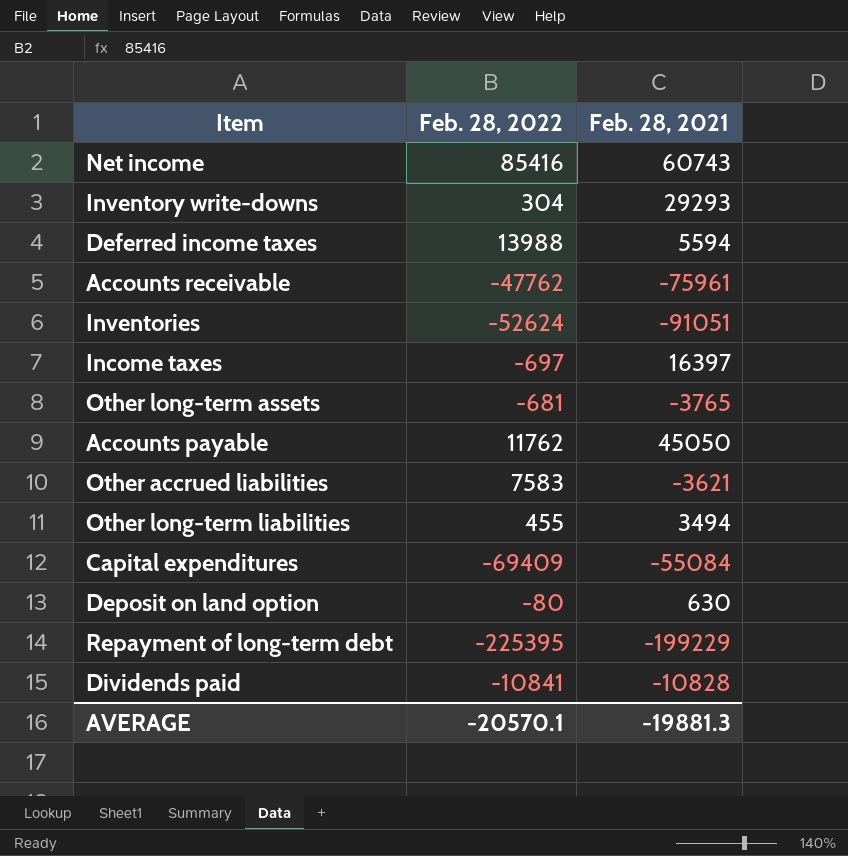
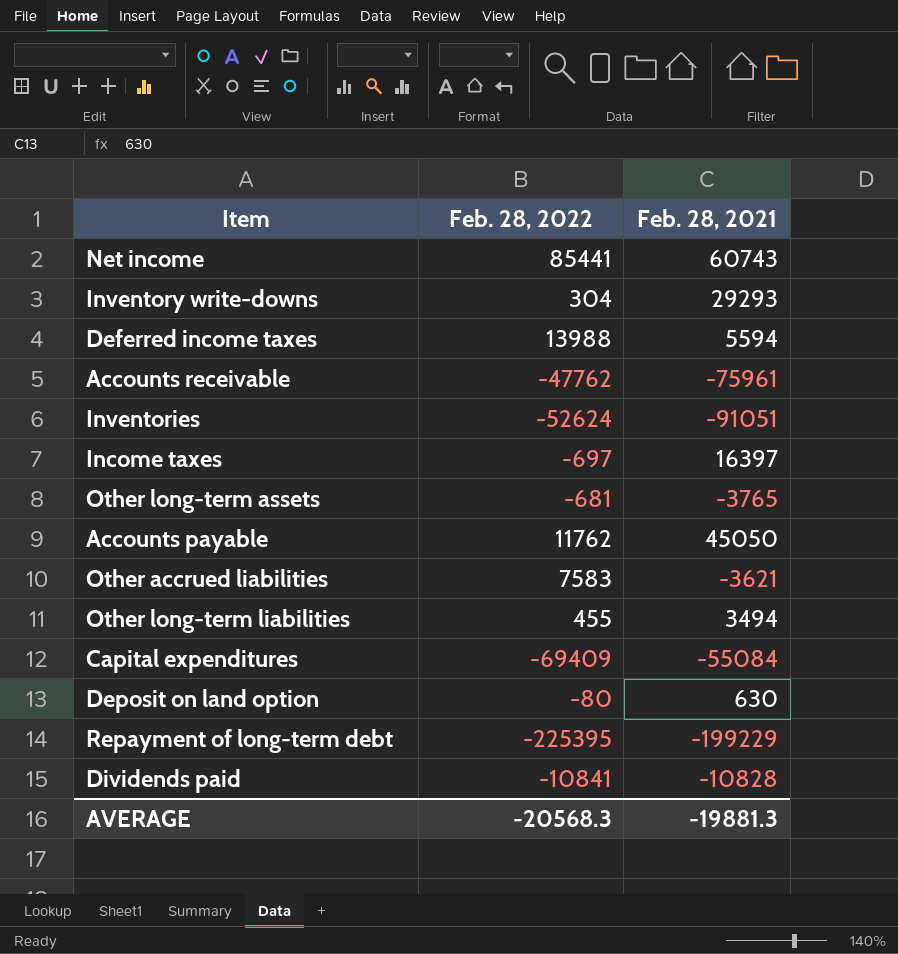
Net income | Feb. 28, 2022: 85416 -> 85441
AVERAGE | Feb. 28, 2022: -20570.1 -> -20568.3

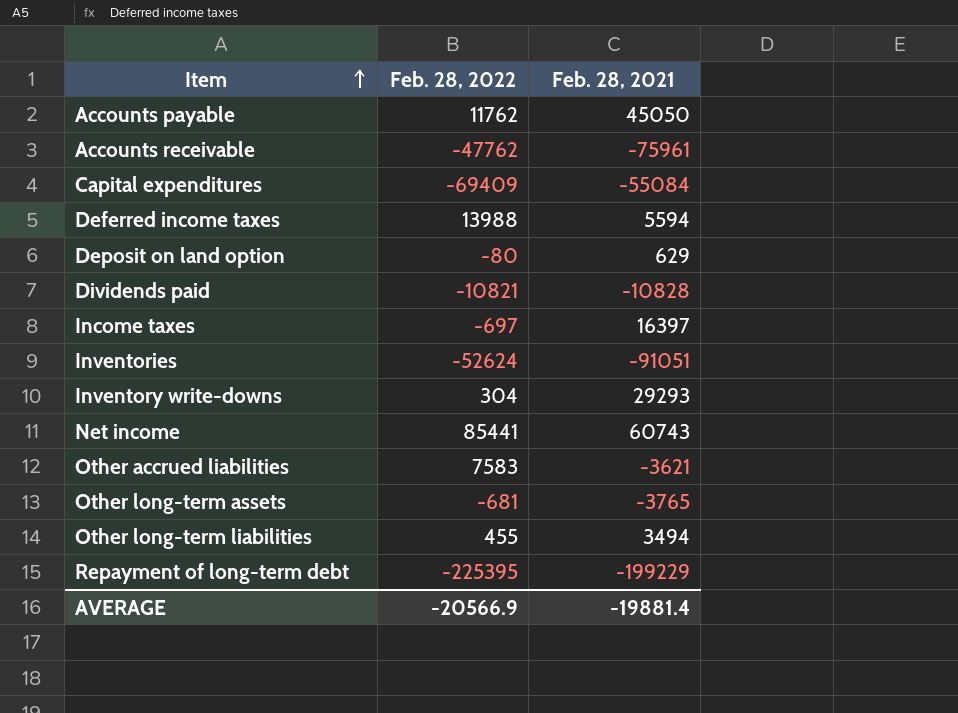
row order: none -> Item ascending
Deposit on land option | Feb. 28, 2021: 630 -> 629
Dividends paid | Feb. 28, 2022: -10841 -> -10821
AVERAGE | Feb. 28, 2022: -20568.3 -> -20566.9
AVERAGE | Feb. 28, 2021: -19881.3 -> -19881.4

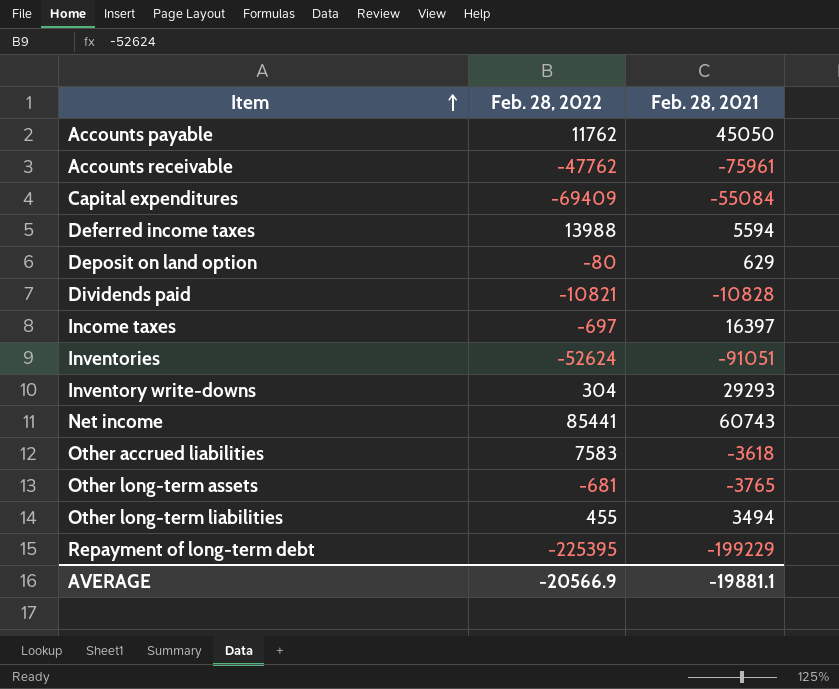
Other accrued liabilities | Feb. 28, 2021: -3621 -> -3618
AVERAGE | Feb. 28, 2021: -19881.4 -> -19881.1

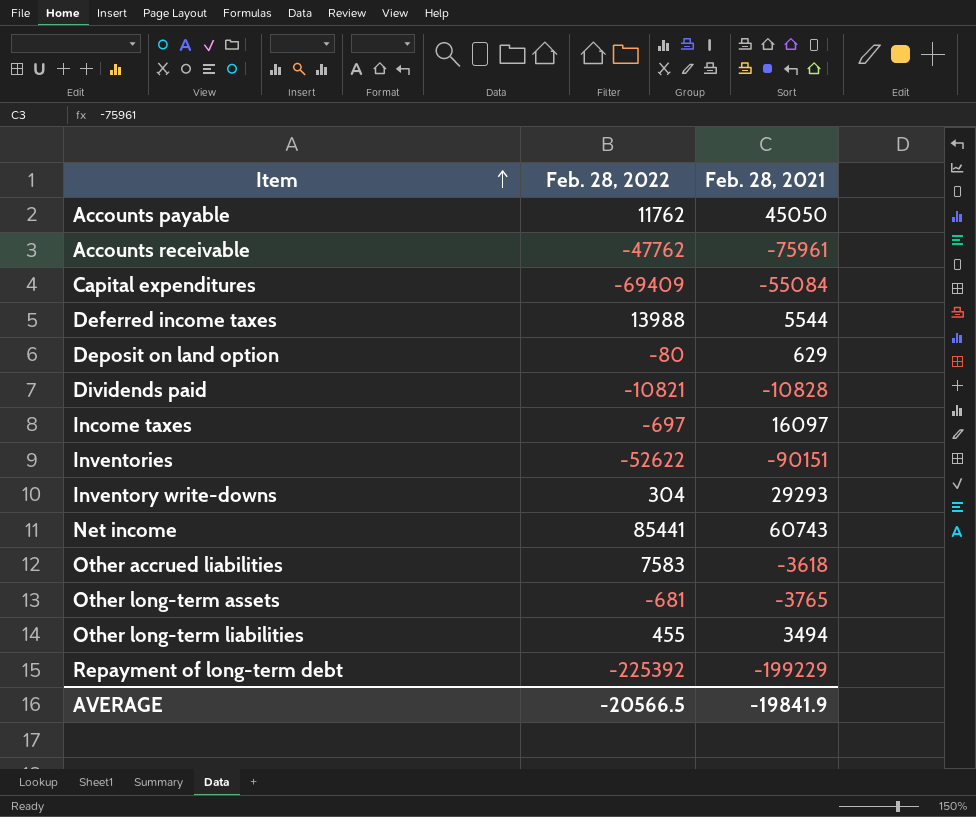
Deferred income taxes | Feb. 28, 2021: 5594 -> 5544
Income taxes | Feb. 28, 2021: 16397 -> 16097
Inventories | Feb. 28, 2022: -52624 -> -52622
Inventories | Feb. 28, 2021: -91051 -> -90151
Repayment of long-term debt | Feb. 28, 2022: -225395 -> -225392
AVERAGE | Feb. 28, 2022: -20566.9 -> -20566.5
AVERAGE | Feb. 28, 2021: -19881.1 -> -19841.9

